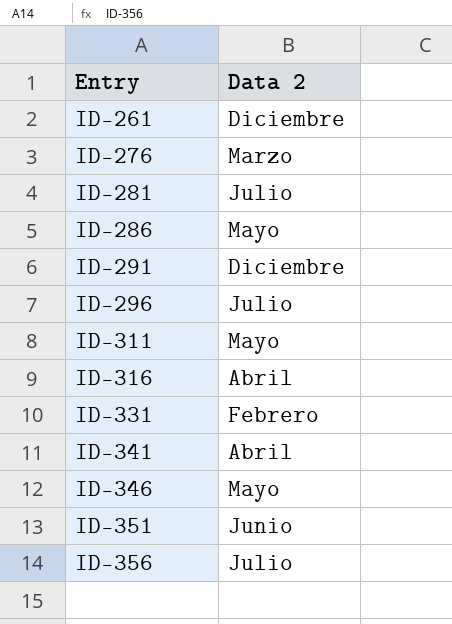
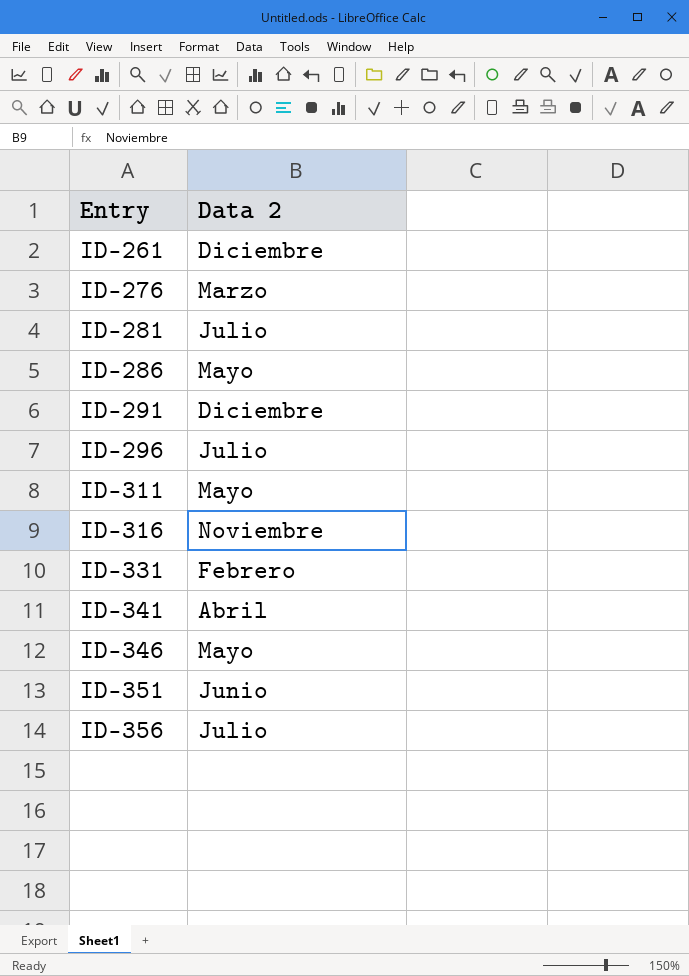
ID-316 | Data 2: Abril -> Noviembre

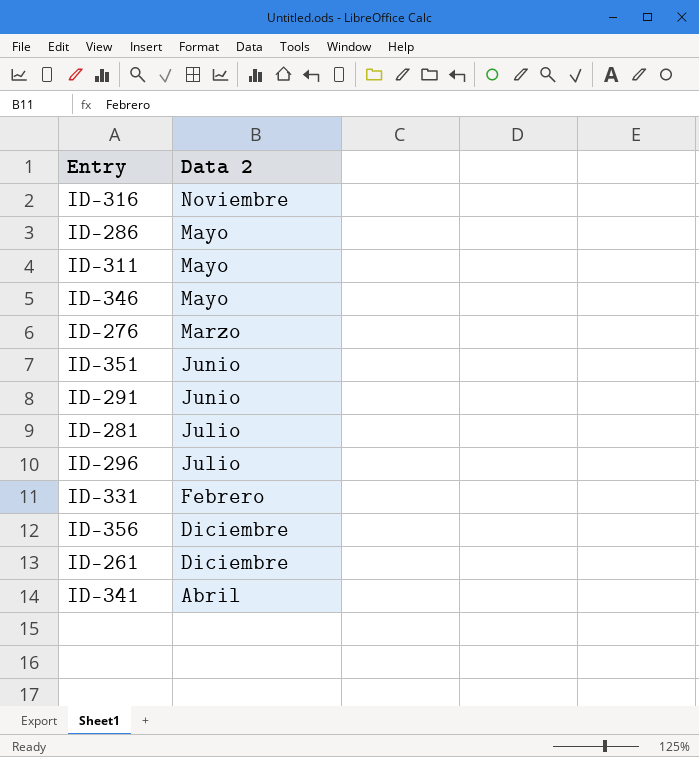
row order: Entry ascending -> Data 2 descending
ID-291 | Data 2: Diciembre -> Junio
ID-356 | Data 2: Julio -> Diciembre

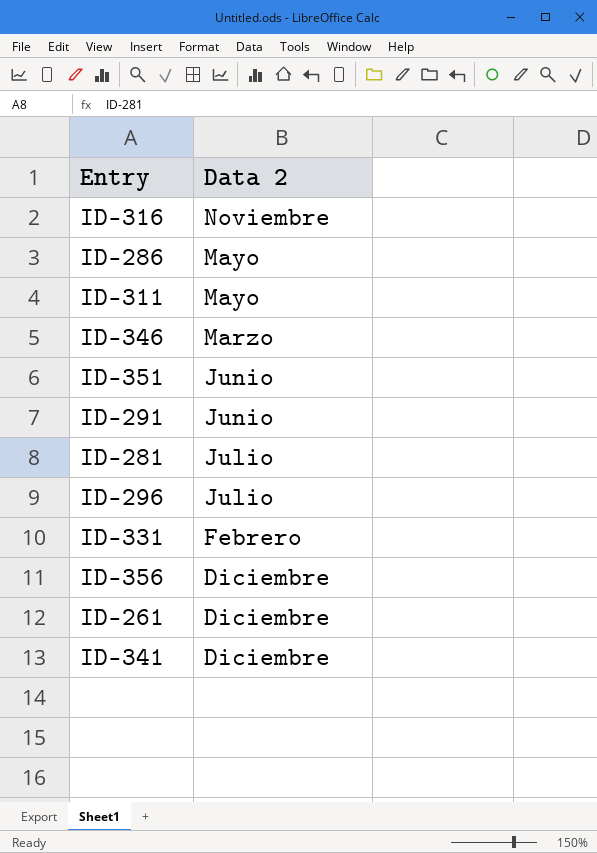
row ID-276: Marzo -> none
ID-346 | Data 2: Mayo -> Marzo
ID-341 | Data 2: Abril -> Diciembre

